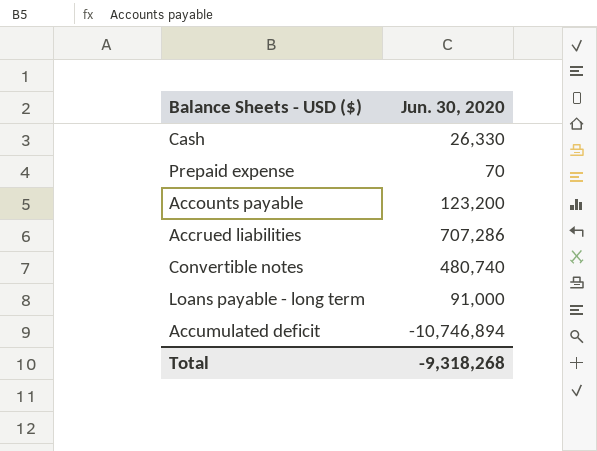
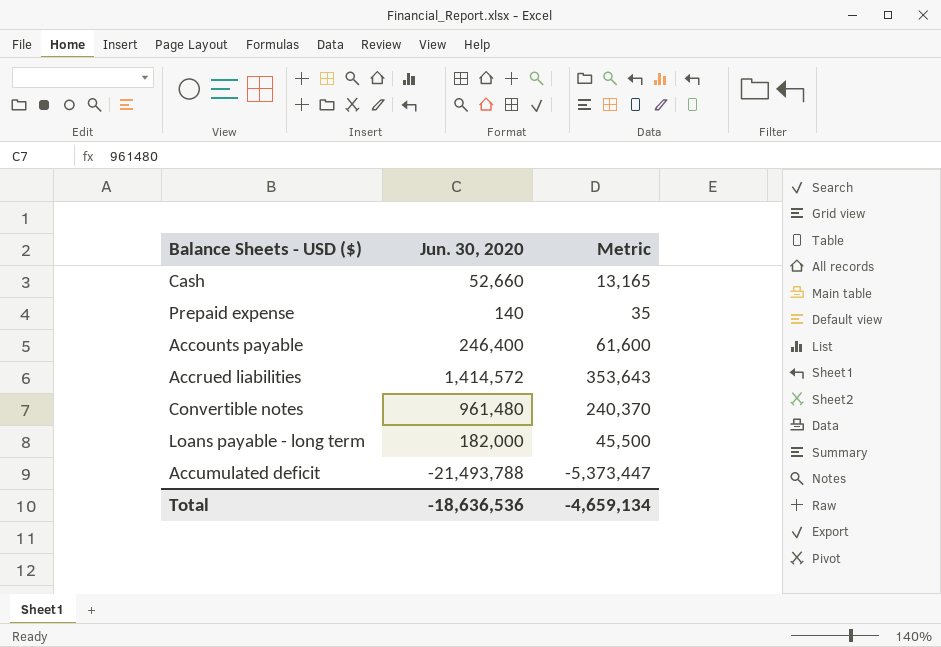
column Metric | formula: none -> [Jun. 30, 2020] * 0.25
Cash | Jun. 30, 2020: 26,330 -> 52,660
Prepaid expense | Jun. 30, 2020: 70 -> 140
Accounts payable | Jun. 30, 2020: 123,200 -> 246,400
Accrued liabilities | Jun. 30, 2020: 707,286 -> 1,414,572
Convertible notes | Jun. 30, 2020: 480,740 -> 961,480
Loans payable - long term | Jun. 30, 2020: 91,000 -> 182,000
Accumulated deficit | Jun. 30, 2020: -10,746,894 -> -21,493,788
Total | Jun. 30, 2020: -9,318,268 -> -18,636,536

